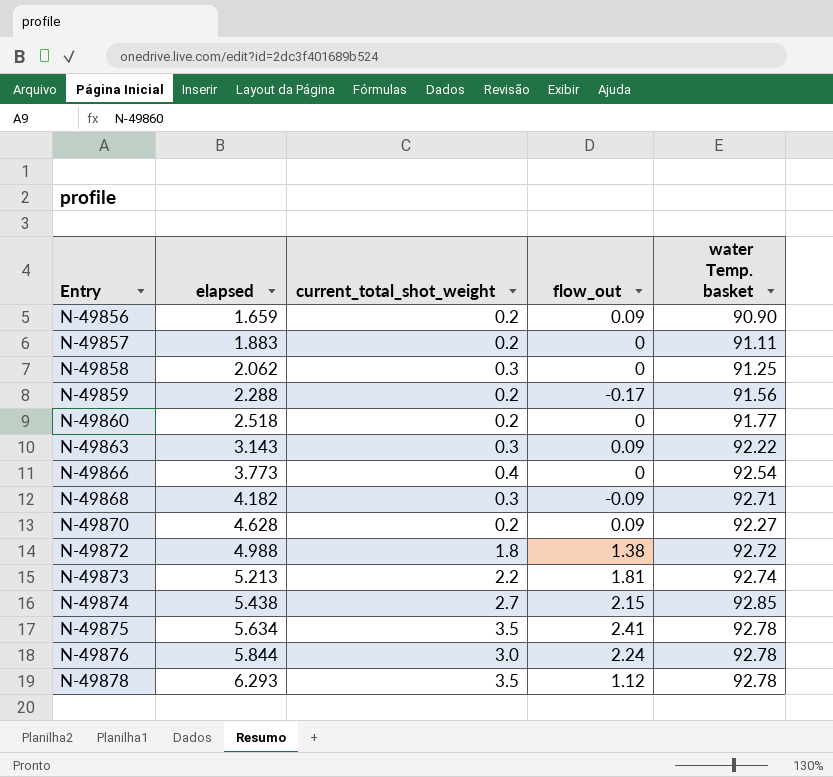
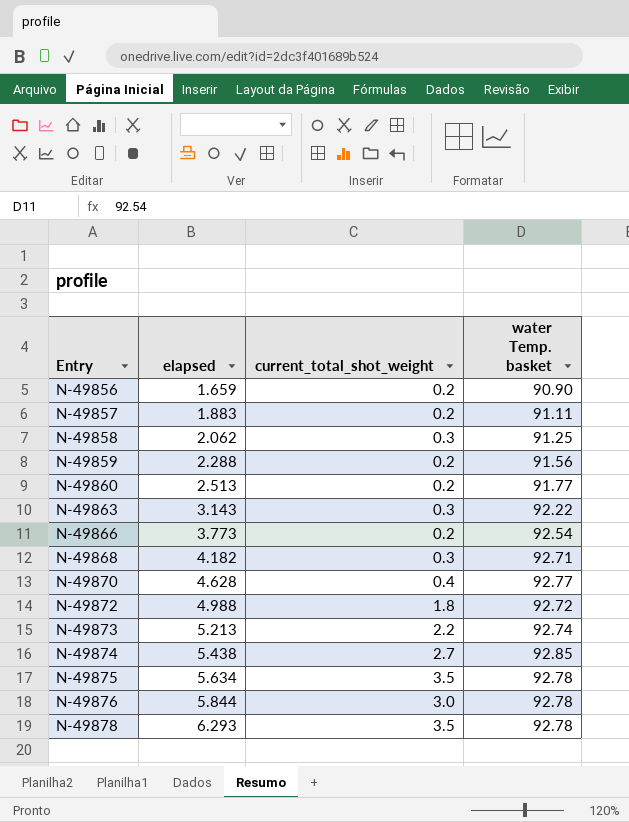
column flow_out | position: 4 -> none
N-49860 | elapsed: 2.518 -> 2.513
N-49866 | current_total_shot_weight: 0.4 -> 0.2
N-49870 | current_total_shot_weight: 0.2 -> 0.4
N-49870 | water Temp. basket: 92.27 -> 92.77

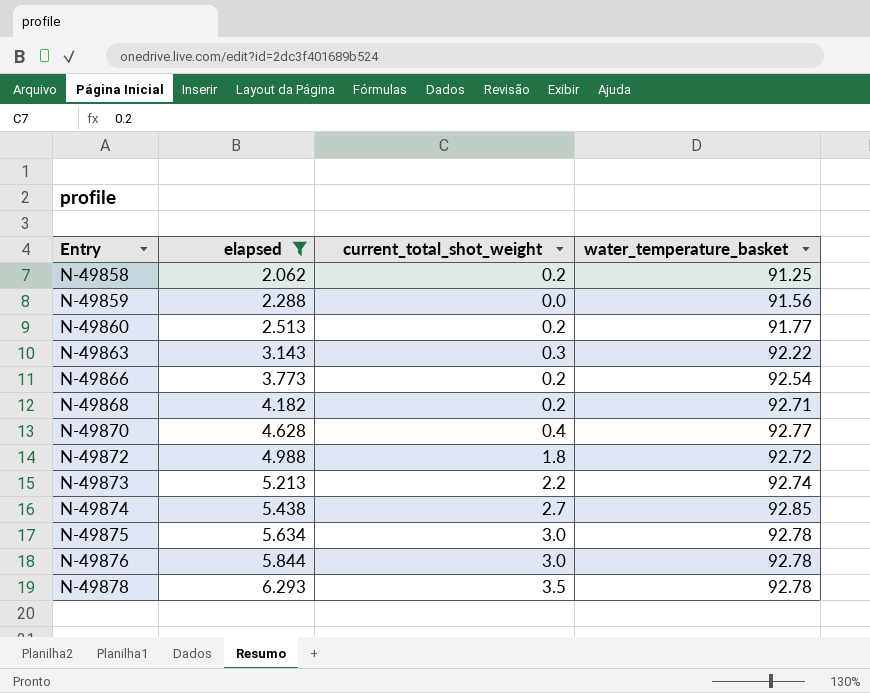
filter: none -> elapsed >= 2.062
column name: water Temp. basket -> water_temperature_basket
N-49858 | current_total_shot_weight: 0.3 -> 0.2
N-49859 | current_total_shot_weight: 0.2 -> 0.0
N-49868 | current_total_shot_weight: 0.3 -> 0.2
N-49875 | current_total_shot_weight: 3.5 -> 3.0

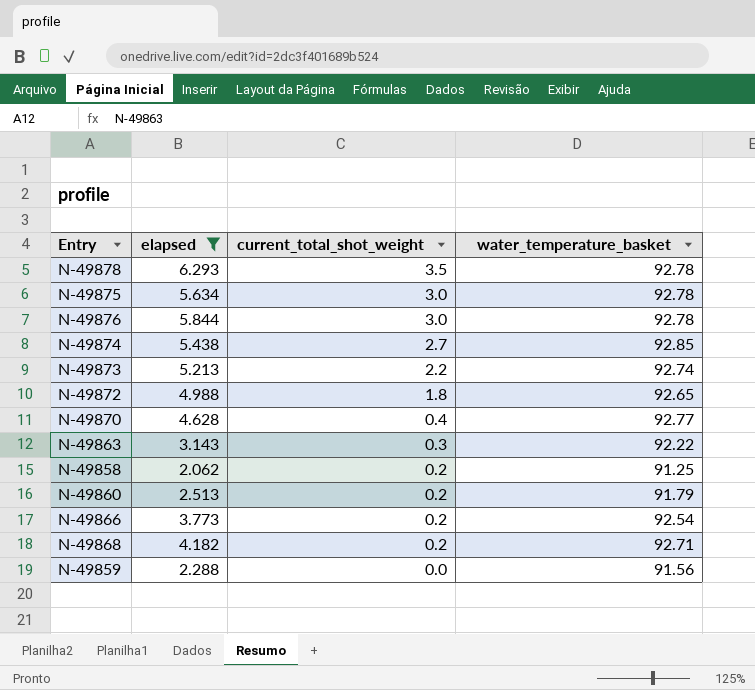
row order: Entry ascending -> current_total_shot_weight descending
N-49872 | water_temperature_basket: 92.72 -> 92.65
N-49860 | water_temperature_basket: 91.77 -> 91.79

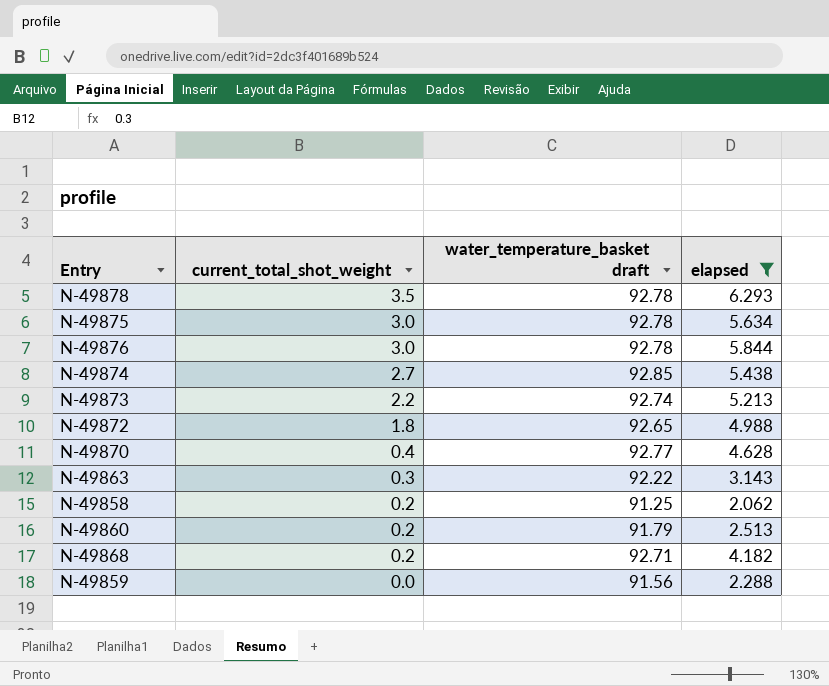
column name: water_temperature_basket -> water_temperature_basket draft
column elapsed | position: 2 -> 4
row N-49866: 3.773 | 0.2 | 92.54 -> none

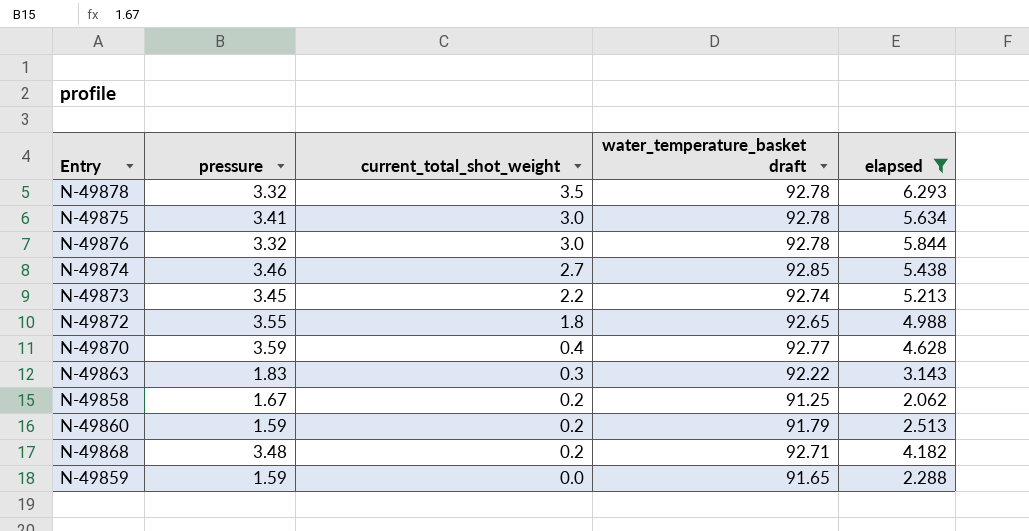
column pressure | position: none -> 2
N-49859 | water_temperature_basket draft: 91.56 -> 91.65

